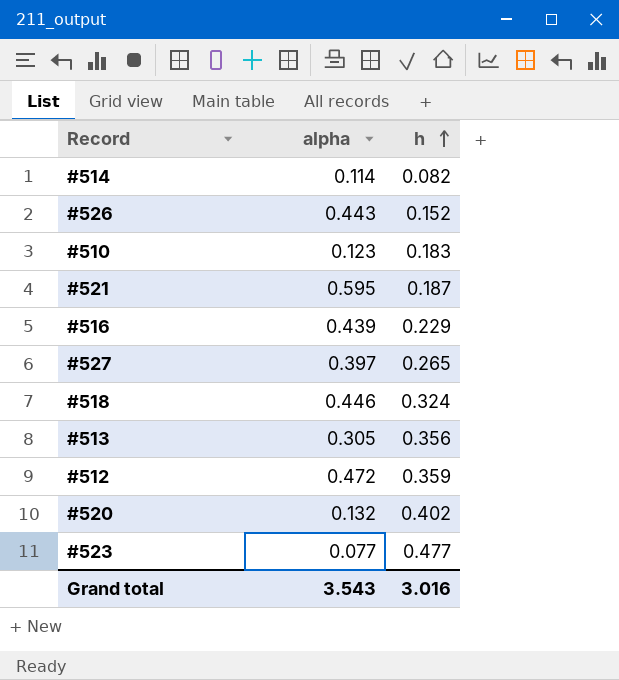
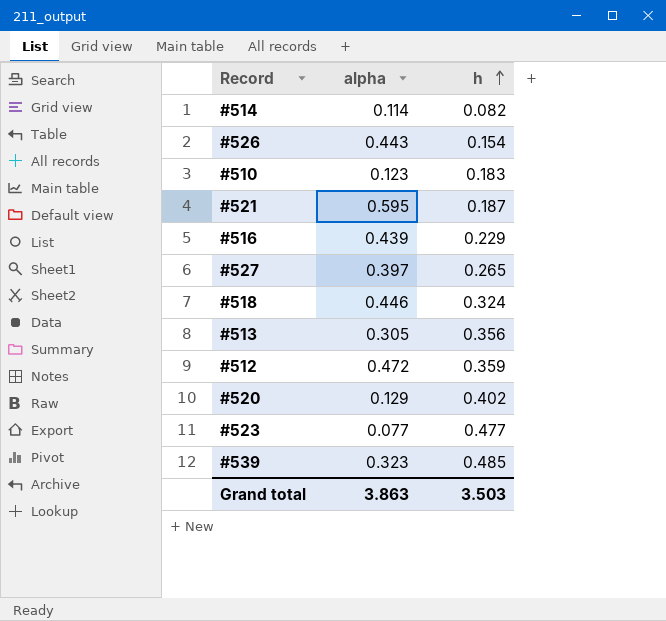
#526 | h: 0.152 -> 0.154
#520 | alpha: 0.132 -> 0.129
row #539: none -> 0.323 | 0.485
Grand total | alpha: 3.543 -> 3.863
Grand total | h: 3.016 -> 3.503

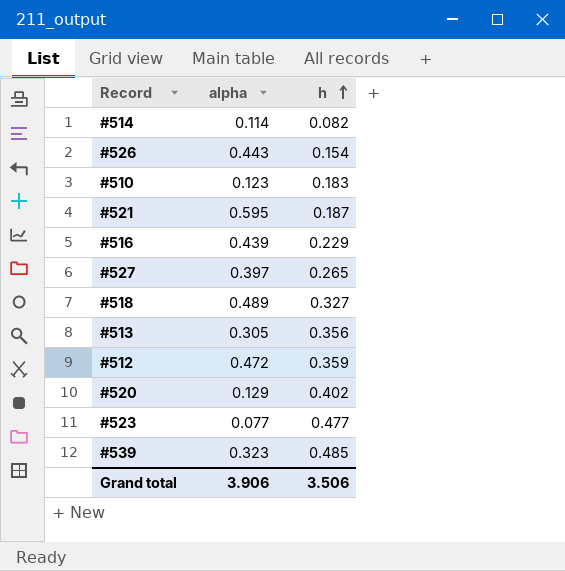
#518 | alpha: 0.446 -> 0.489
#518 | h: 0.324 -> 0.327
Grand total | alpha: 3.863 -> 3.906
Grand total | h: 3.503 -> 3.506

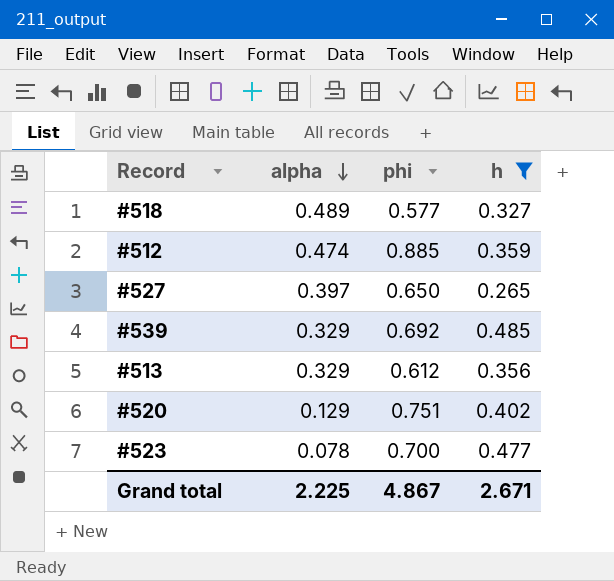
filter: none -> h >= 0.265
row order: h ascending -> alpha descending
column phi | position: none -> 3
#512 | alpha: 0.472 -> 0.474
#539 | alpha: 0.323 -> 0.329
#513 | alpha: 0.305 -> 0.329
#523 | alpha: 0.077 -> 0.078
Grand total | alpha: 3.906 -> 2.225
Grand total | h: 3.506 -> 2.671

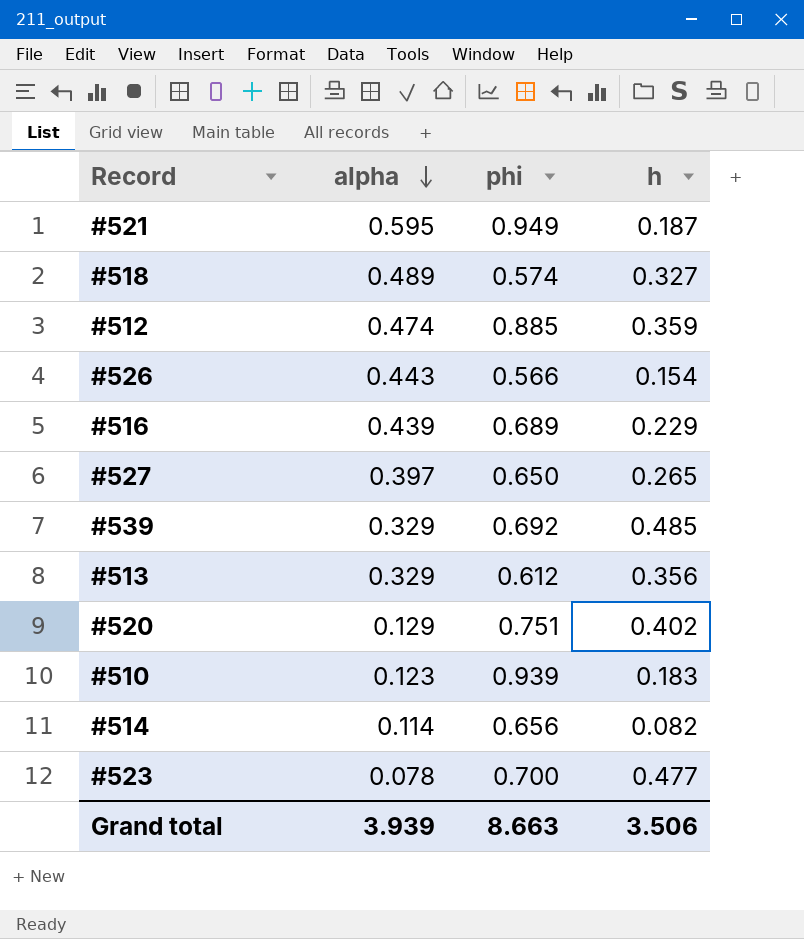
filter: h >= 0.265 -> none
#518 | phi: 0.577 -> 0.574
Grand total | alpha: 2.225 -> 3.939
Grand total | phi: 4.867 -> 8.663
Grand total | h: 2.671 -> 3.506

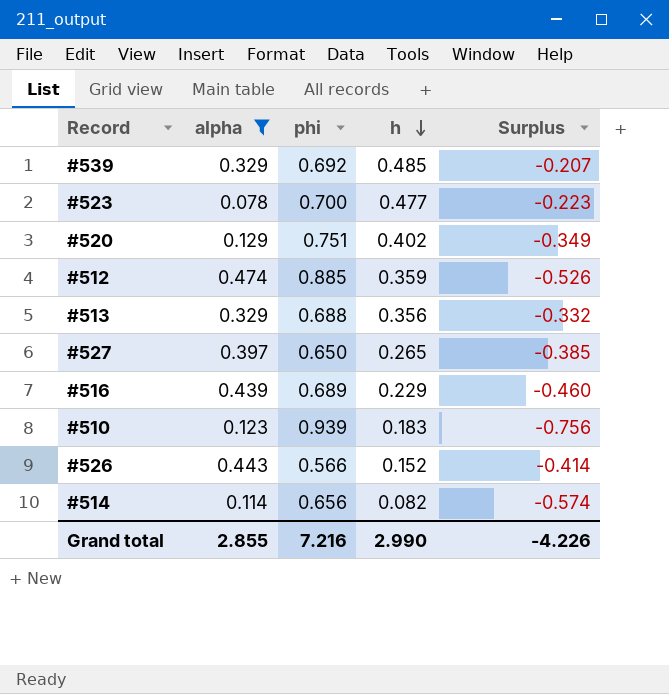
filter: none -> alpha <= 0.474
row order: alpha descending -> h descending
column Surplus | formula: none -> [h] - [phi]
#513 | phi: 0.612 -> 0.688
#526 | h: 0.154 -> 0.152
Grand total | alpha: 3.939 -> 2.855
Grand total | phi: 8.663 -> 7.216
Grand total | h: 3.506 -> 2.990

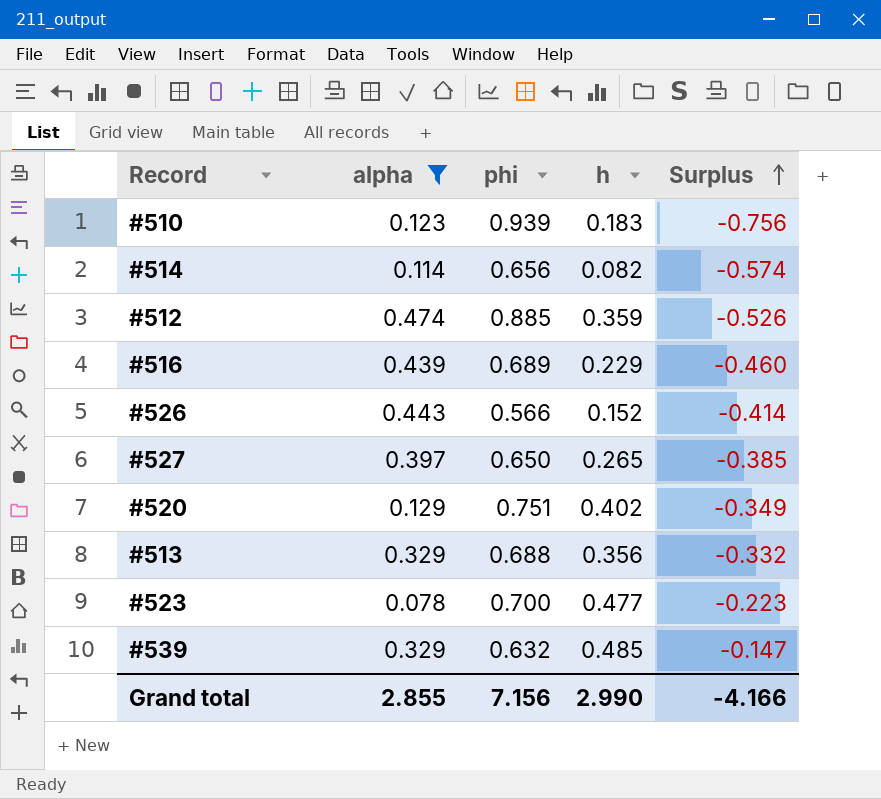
row order: h descending -> Surplus ascending
#539 | phi: 0.692 -> 0.632
#539 | Surplus: -0.207 -> -0.147
Grand total | phi: 7.216 -> 7.156
Grand total | Surplus: -4.226 -> -4.166

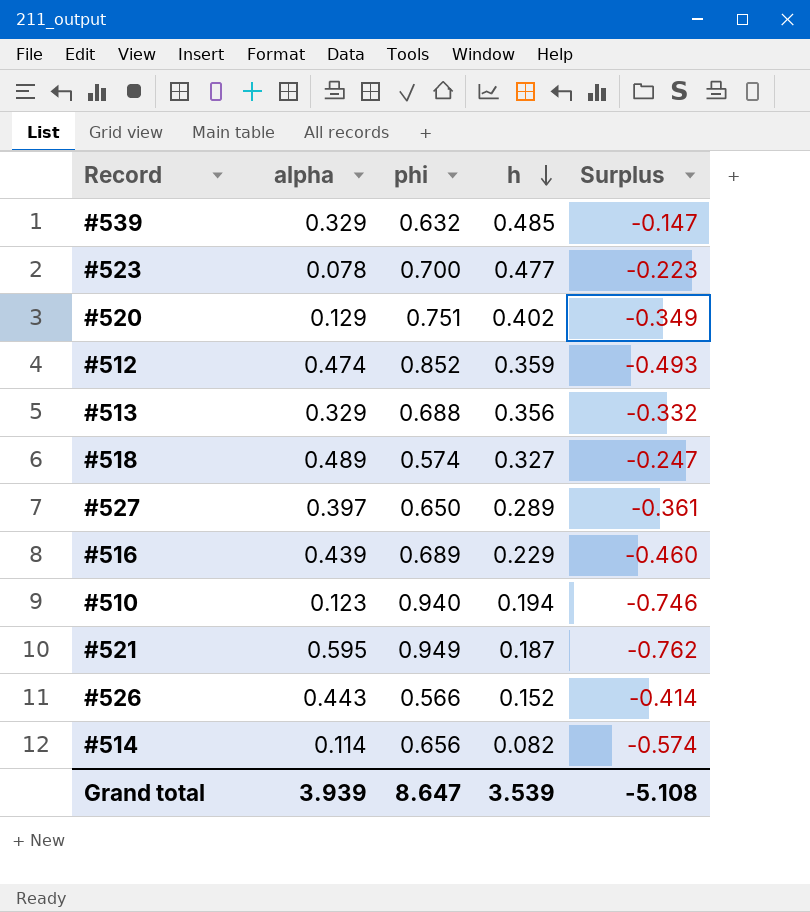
filter: alpha <= 0.474 -> none
row order: Surplus ascending -> h descending
#512 | phi: 0.885 -> 0.852
#512 | Surplus: -0.526 -> -0.493
#527 | h: 0.265 -> 0.289
#527 | Surplus: -0.385 -> -0.361
#510 | phi: 0.939 -> 0.940
#510 | h: 0.183 -> 0.194
#510 | Surplus: -0.756 -> -0.746
Grand total | alpha: 2.855 -> 3.939
Grand total | phi: 7.156 -> 8.647
Grand total | h: 2.990 -> 3.539
Grand total | Surplus: -4.166 -> -5.108

